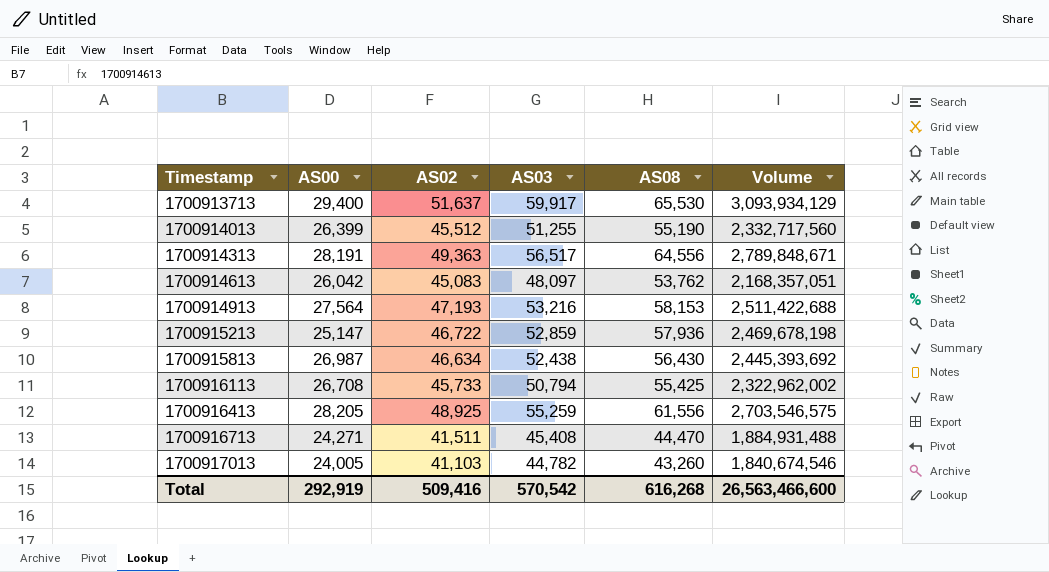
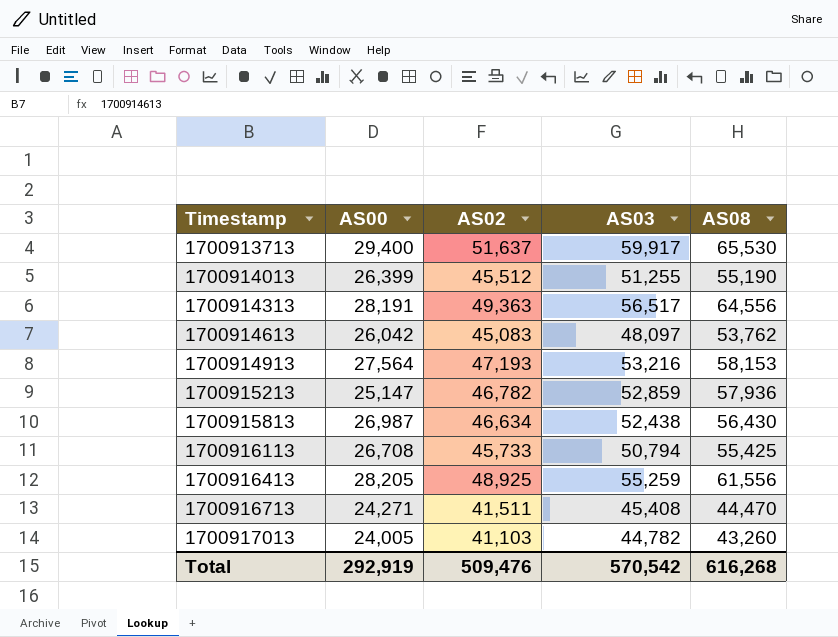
column Volume | formula: [AS02] * [AS03] -> none
1700915213 | AS02: 46,722 -> 46,782
Total | AS02: 509,416 -> 509,476

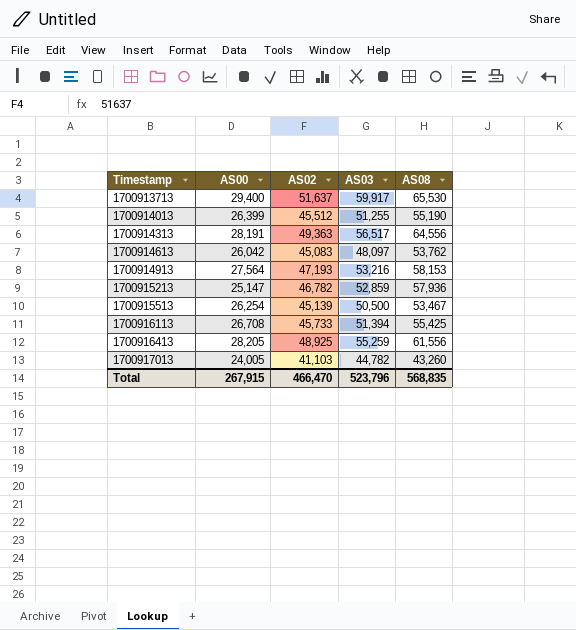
row 1700915813: 26,987 | 46,634 | 52,438 | 56,430 -> none
row 1700916713: 24,271 | 41,511 | 45,408 | 44,470 -> none
row 1700915513: none -> 26,254 | 45,139 | 50,500 | 53,467
1700916113 | AS03: 50,794 -> 51,394
Total | AS00: 292,919 -> 267,915
Total | AS02: 509,476 -> 466,470
Total | AS03: 570,542 -> 523,796
Total | AS08: 616,268 -> 568,835

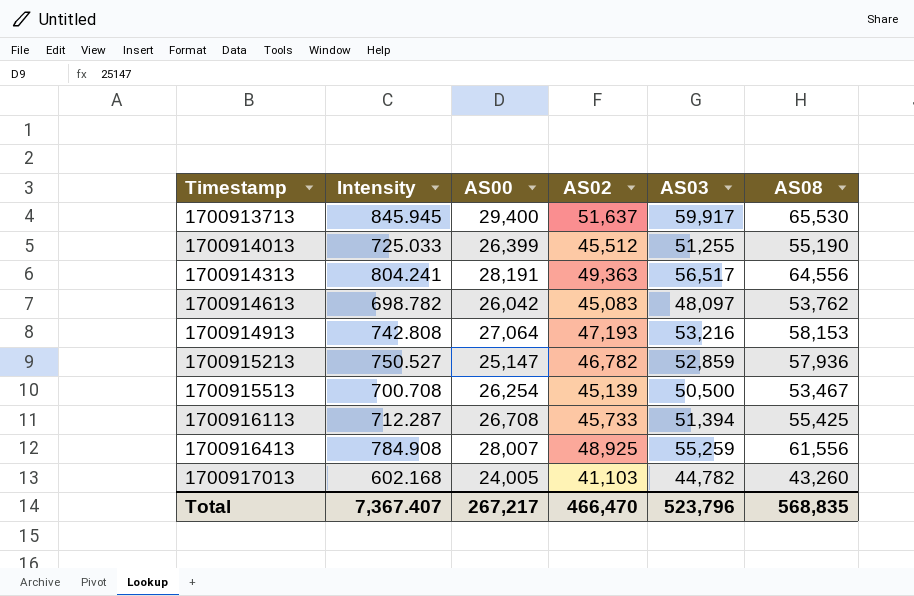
column Intensity | position: none -> 2
1700914913 | AS00: 27,564 -> 27,064
1700916413 | AS00: 28,205 -> 28,007
Total | AS00: 267,915 -> 267,217

